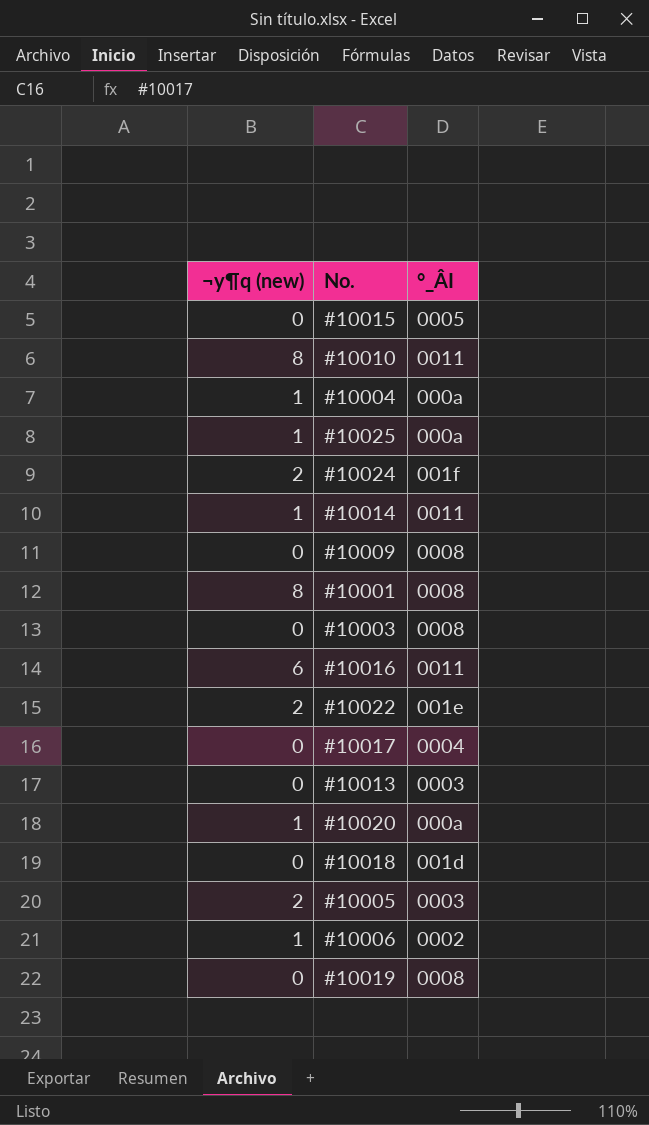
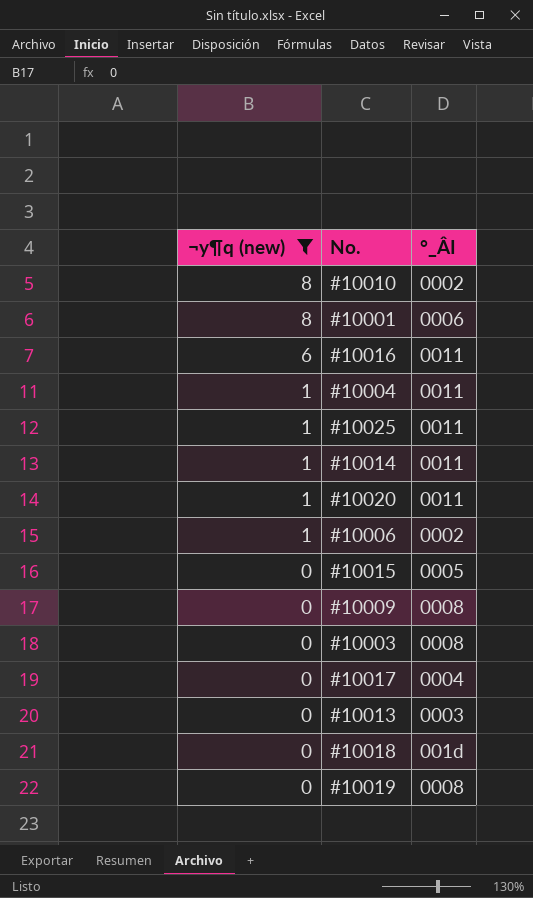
filter: none -> ¬y¶q (new) != 2
row order: none -> ¬y¶q (new) descending
#10010 | °_ÂI: 0011 -> 0002
#10001 | °_ÂI: 0008 -> 0006
#10004 | °_ÂI: 000a -> 0011
#10025 | °_ÂI: 000a -> 0011
#10020 | °_ÂI: 000a -> 0011

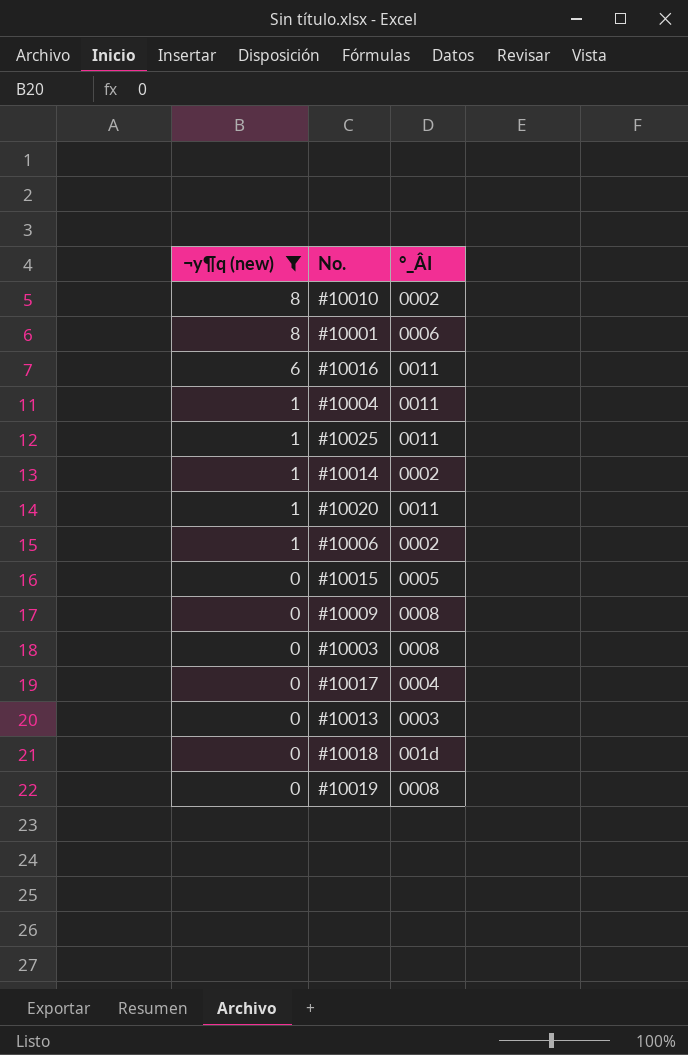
#10014 | °_ÂI: 0011 -> 0002

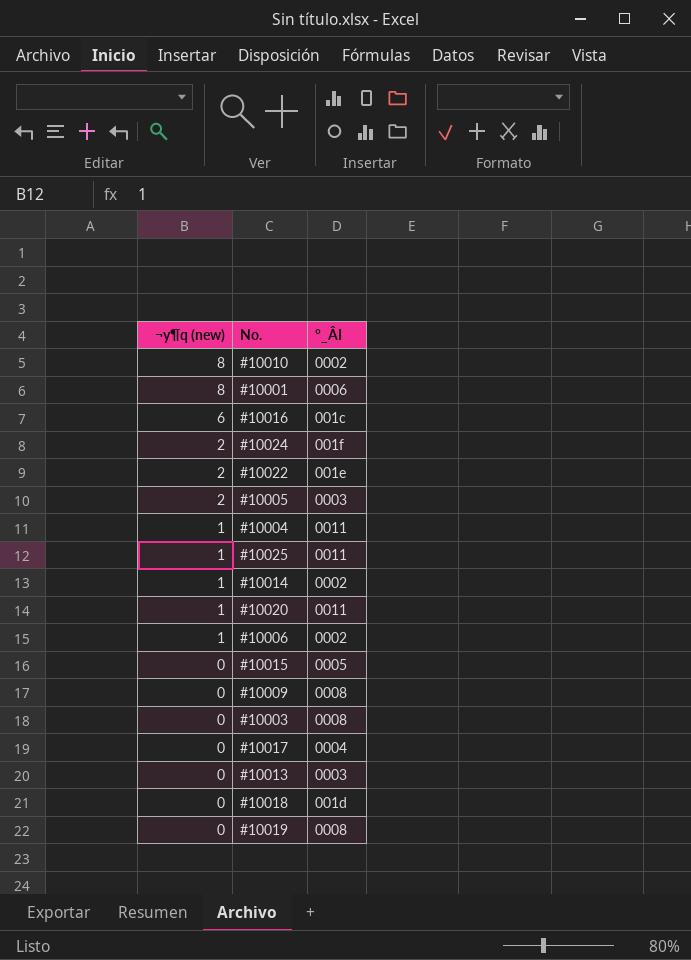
filter: ¬y¶q (new) != 2 -> none
#10016 | °_ÂI: 0011 -> 001c

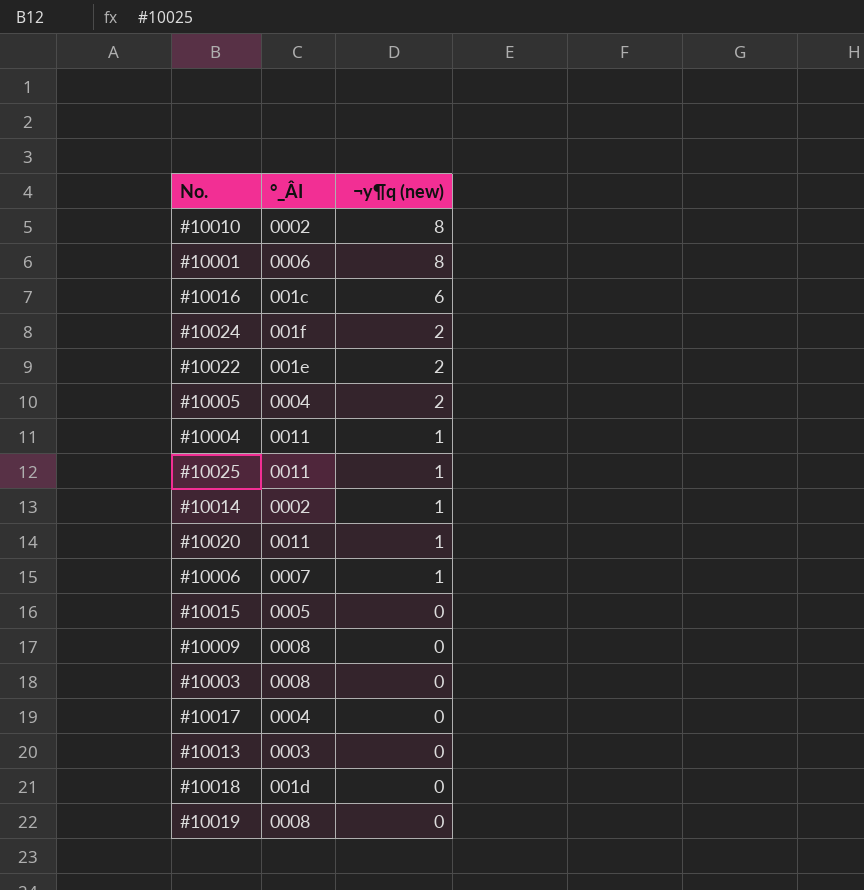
column ¬y¶q (new) | position: 1 -> 3
#10005 | °_ÂI: 0003 -> 0004
#10006 | °_ÂI: 0002 -> 0007

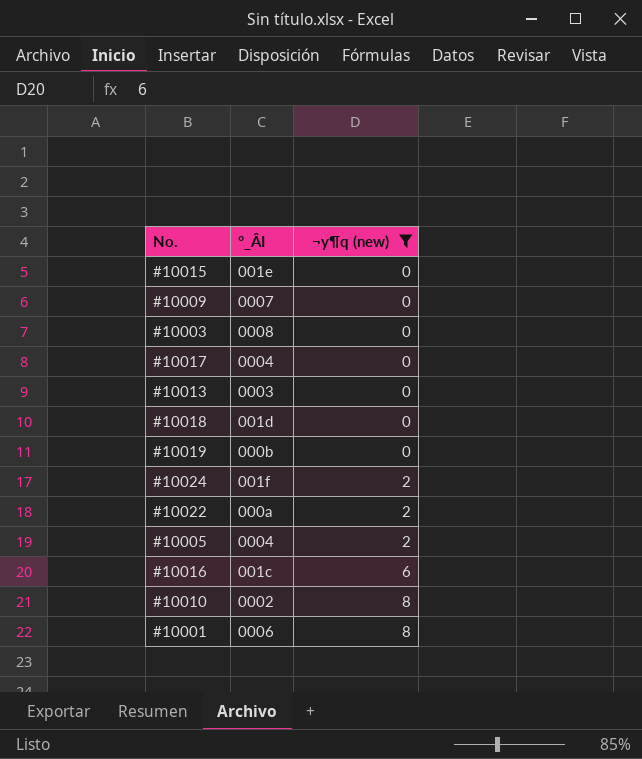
filter: none -> ¬y¶q (new) != 1
row order: ¬y¶q (new) descending -> ¬y¶q (new) ascending
#10015 | °_ÂI: 0005 -> 001e
#10009 | °_ÂI: 0008 -> 0007
#10019 | °_ÂI: 0008 -> 000b
#10022 | °_ÂI: 001e -> 000a

